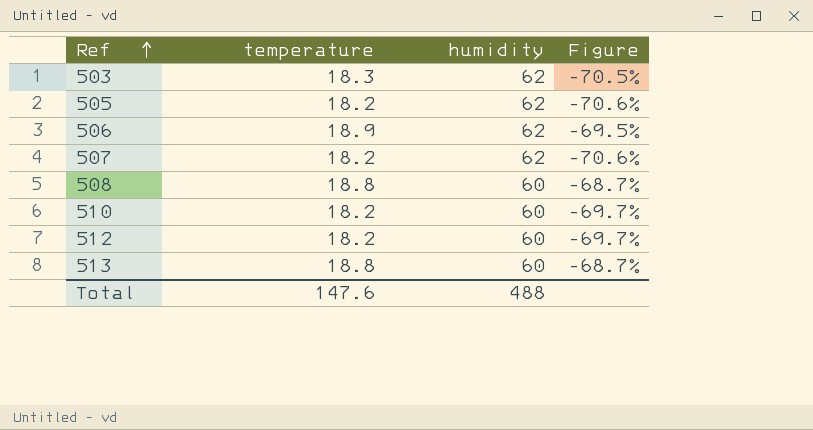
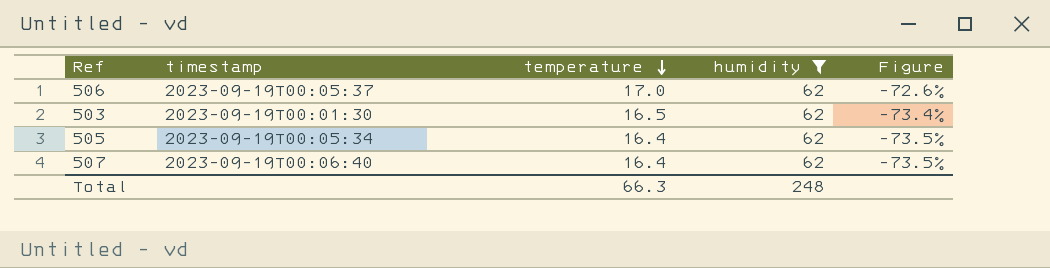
filter: none -> humidity = 62
row order: Ref ascending -> temperature descending
column timestamp | position: none -> 2
506 | temperature: 18.9 -> 17.0
506 | Figure: -69.5% -> -72.6%
503 | temperature: 18.3 -> 16.5
503 | Figure: -70.5% -> -73.4%
505 | temperature: 18.2 -> 16.4
505 | Figure: -70.6% -> -73.5%
507 | temperature: 18.2 -> 16.4
507 | Figure: -70.6% -> -73.5%
Total | temperature: 147.6 -> 66.3
Total | humidity: 488 -> 248

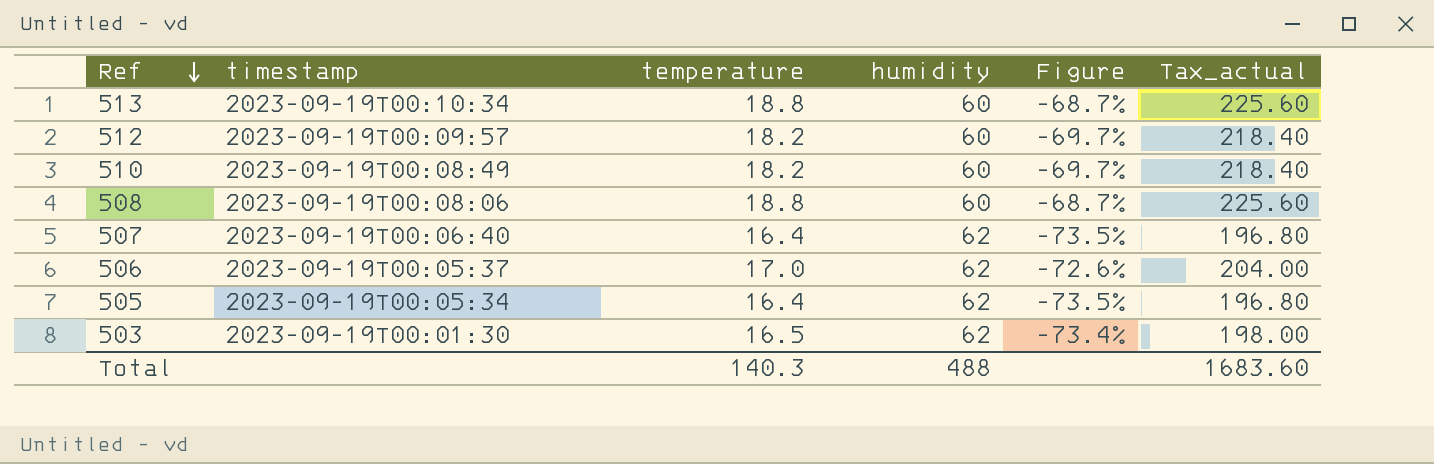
filter: humidity = 62 -> none
row order: temperature descending -> Ref descending
column Tax_actual | formula: none -> [temperature] * 12
Total | temperature: 66.3 -> 140.3
Total | humidity: 248 -> 488

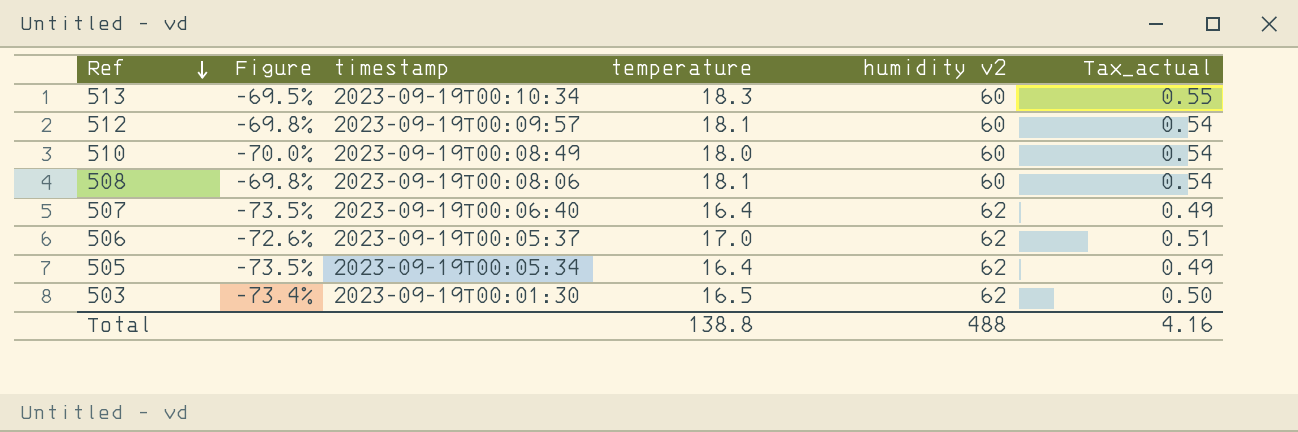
column Figure | position: 5 -> 2
column name: humidity -> humidity v2
column Tax_actual | formula: [temperature] * 12 -> [temperature] * 0.03
513 | Figure: -68.7% -> -69.5%
513 | temperature: 18.8 -> 18.3
512 | Figure: -69.7% -> -69.8%
512 | temperature: 18.2 -> 18.1
510 | Figure: -69.7% -> -70.0%
510 | temperature: 18.2 -> 18.0
508 | Figure: -68.7% -> -69.8%
508 | temperature: 18.8 -> 18.1
Total | temperature: 140.3 -> 138.8
Total | Tax_actual: 1683.60 -> 4.16

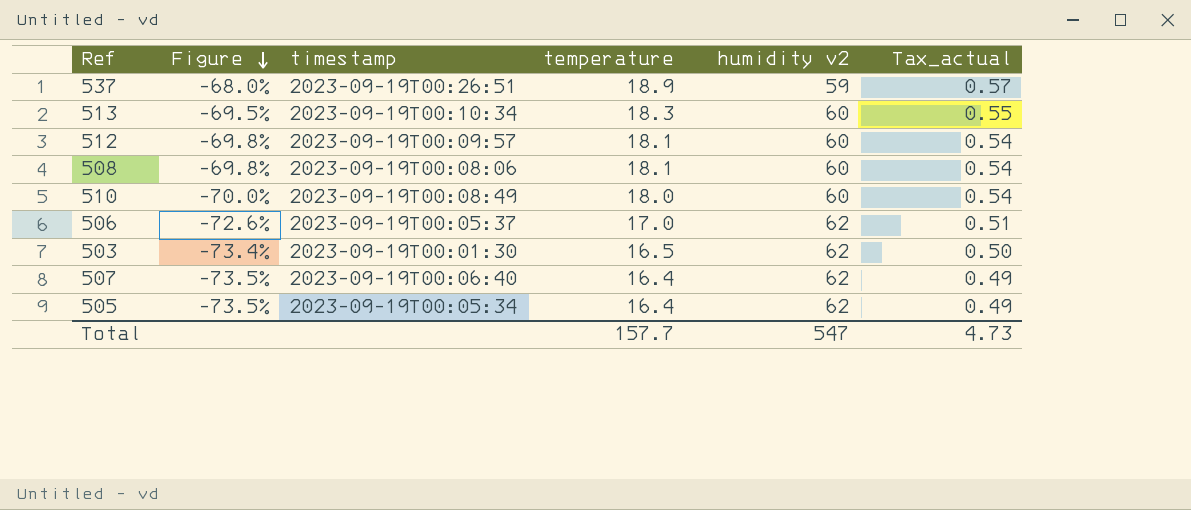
row order: Ref descending -> Figure descending
row 537: none -> -68.0% | 2023-09-19T00:26:51 | 18.9 | 59 | 0.57
Total | temperature: 138.8 -> 157.7
Total | humidity v2: 488 -> 547
Total | Tax_actual: 4.16 -> 4.73

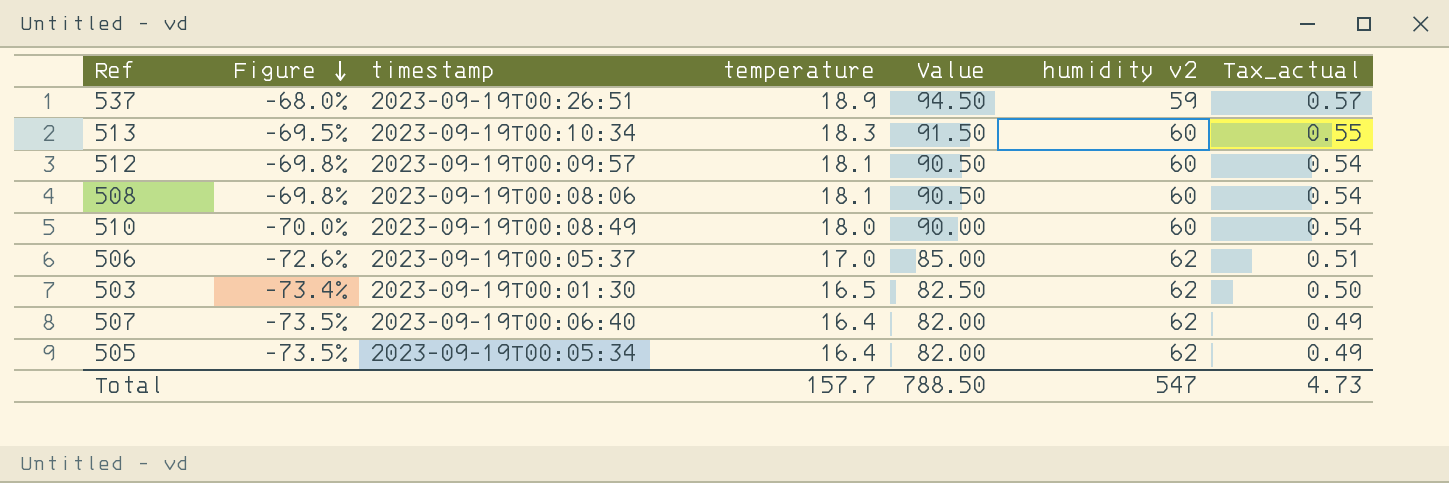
column Value | formula: none -> [temperature] * 5

